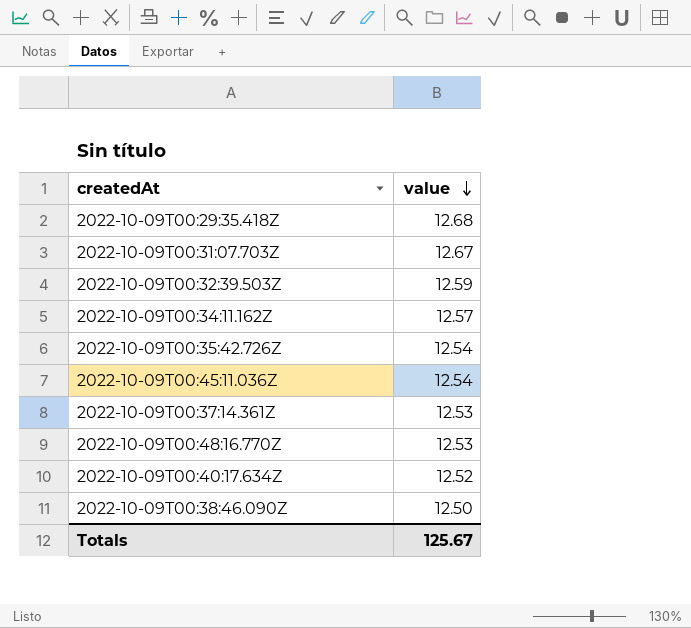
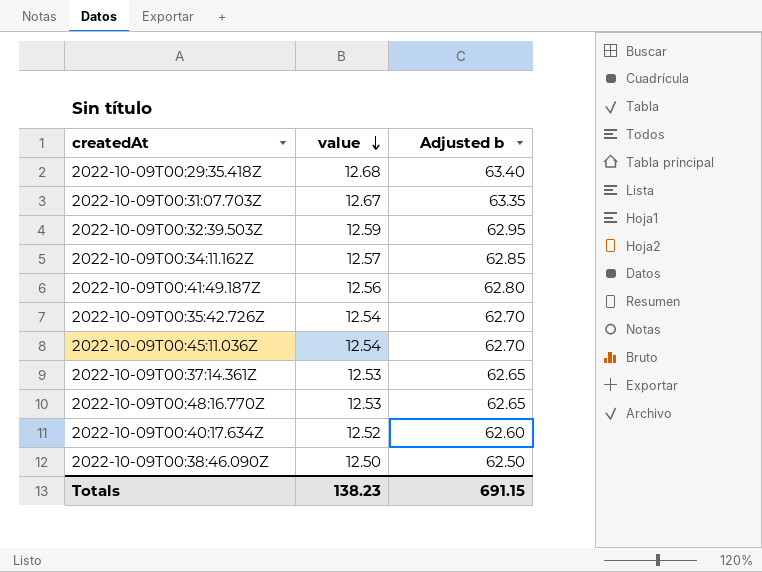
column Adjusted b | formula: none -> [value] * 5
row 2022-10-09T00:41:49.187Z: none -> 12.56 | 62.80
Totals | value: 125.67 -> 138.23

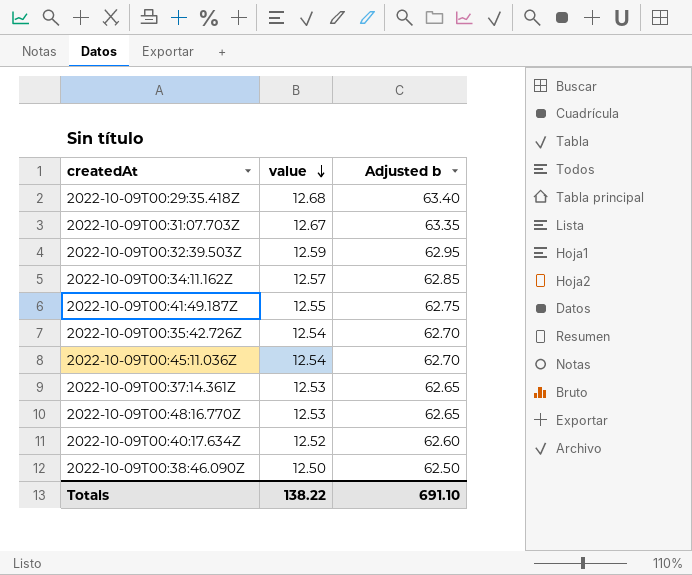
2022-10-09T00:41:49.187Z | value: 12.56 -> 12.55
2022-10-09T00:41:49.187Z | Adjusted b: 62.80 -> 62.75
Totals | value: 138.23 -> 138.22
Totals | Adjusted b: 691.15 -> 691.10

